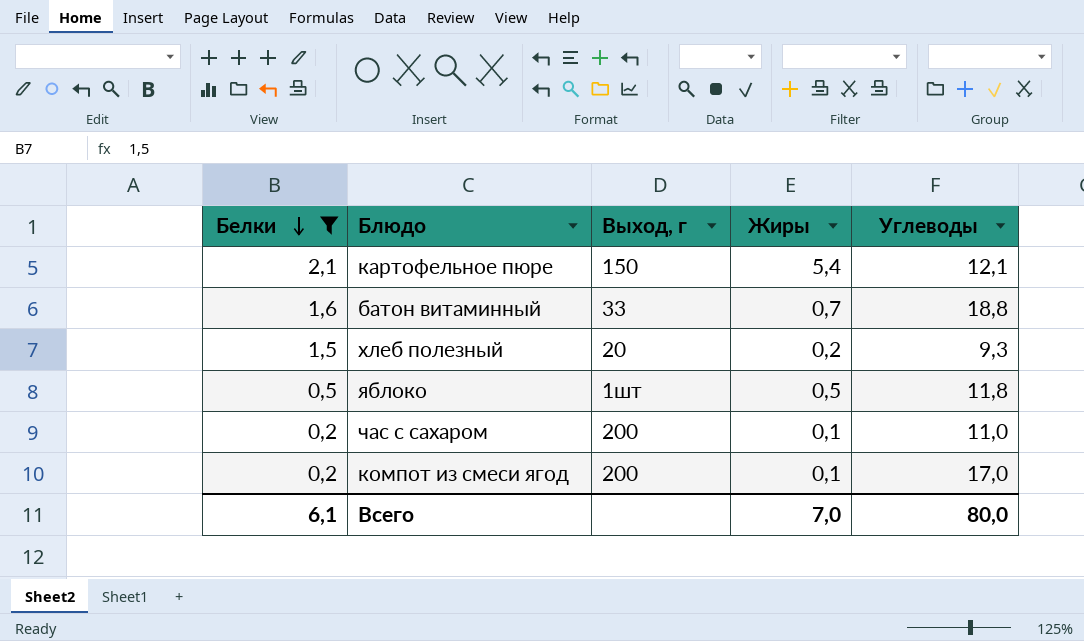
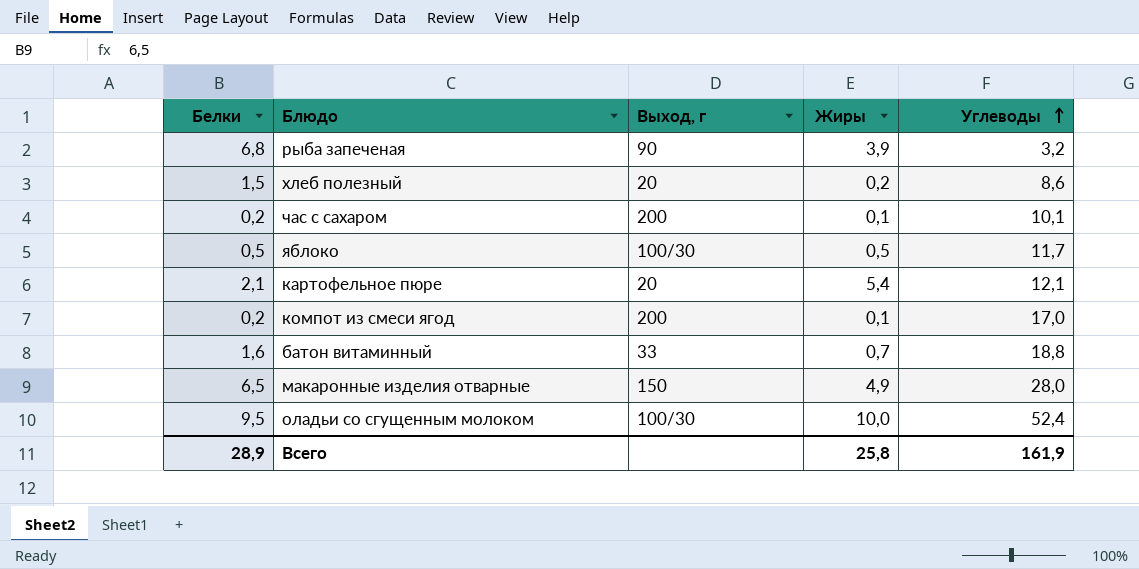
filter: Белки <= 2,1 -> none
row order: Белки descending -> Углеводы ascending
хлеб полезный | Углеводы: 9,3 -> 8,6
час с сахаром | Углеводы: 11,0 -> 10,1
яблоко | Выход, г: 1шт -> 100/30
яблоко | Углеводы: 11,8 -> 11,7
картофельное пюре | Выход, г: 150 -> 20
Всего | Белки: 6,1 -> 28,9
Всего | Жиры: 7,0 -> 25,8
Всего | Углеводы: 80,0 -> 161,9

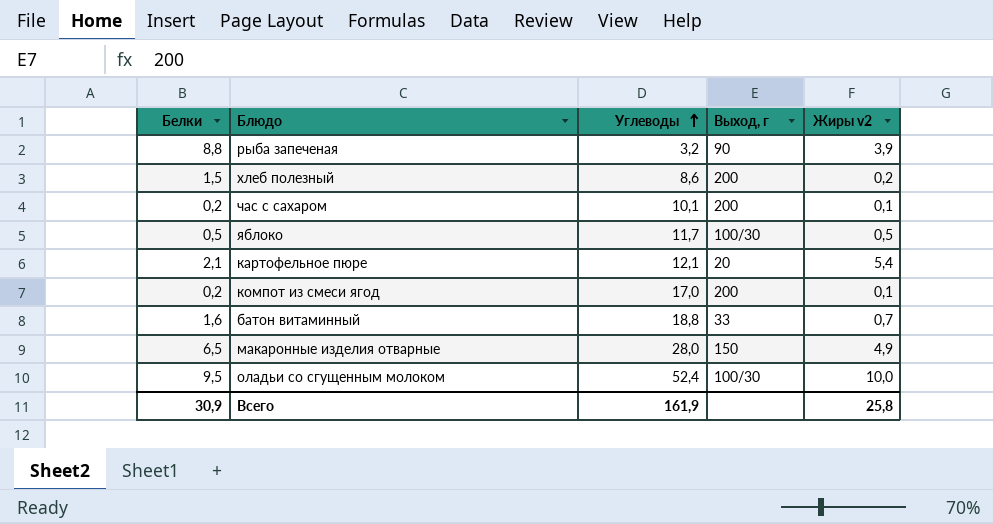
column Углеводы | position: 5 -> 3
column name: Жиры -> Жиры v2
рыба запеченая | Белки: 6,8 -> 8,8
хлеб полезный | Выход, г: 20 -> 200
Всего | Белки: 28,9 -> 30,9

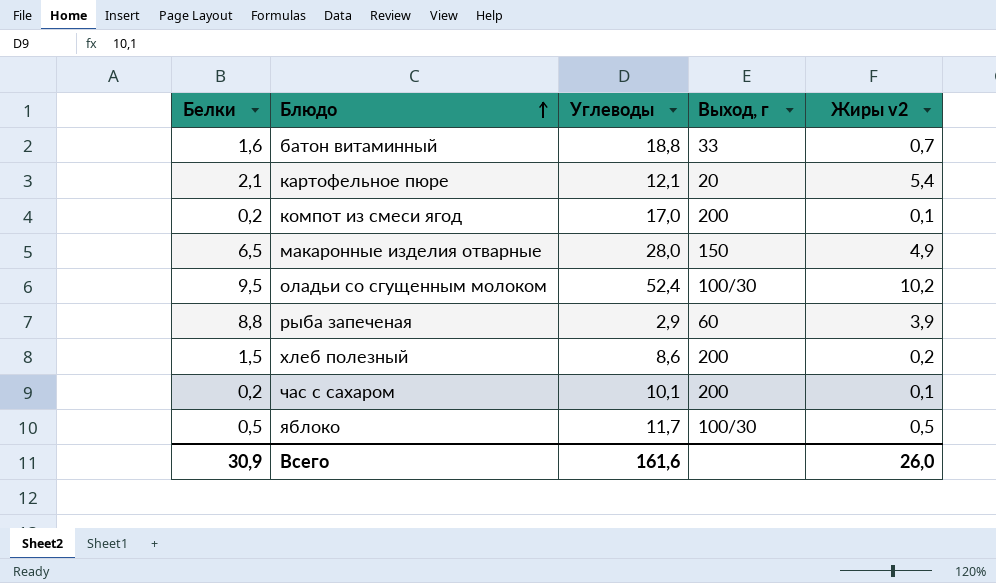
row order: Углеводы ascending -> Блюдо ascending
оладьи со сгущенным молоком | Жиры v2: 10,0 -> 10,2
рыба запеченая | Углеводы: 3,2 -> 2,9
рыба запеченая | Выход, г: 90 -> 60
Всего | Углеводы: 161,9 -> 161,6
Всего | Жиры v2: 25,8 -> 26,0

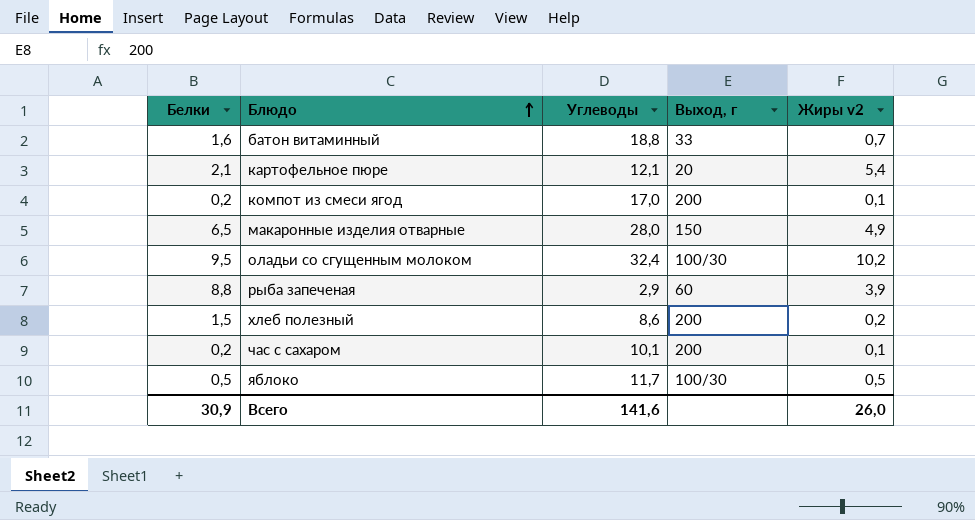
оладьи со сгущенным молоком | Углеводы: 52,4 -> 32,4
Всего | Углеводы: 161,6 -> 141,6

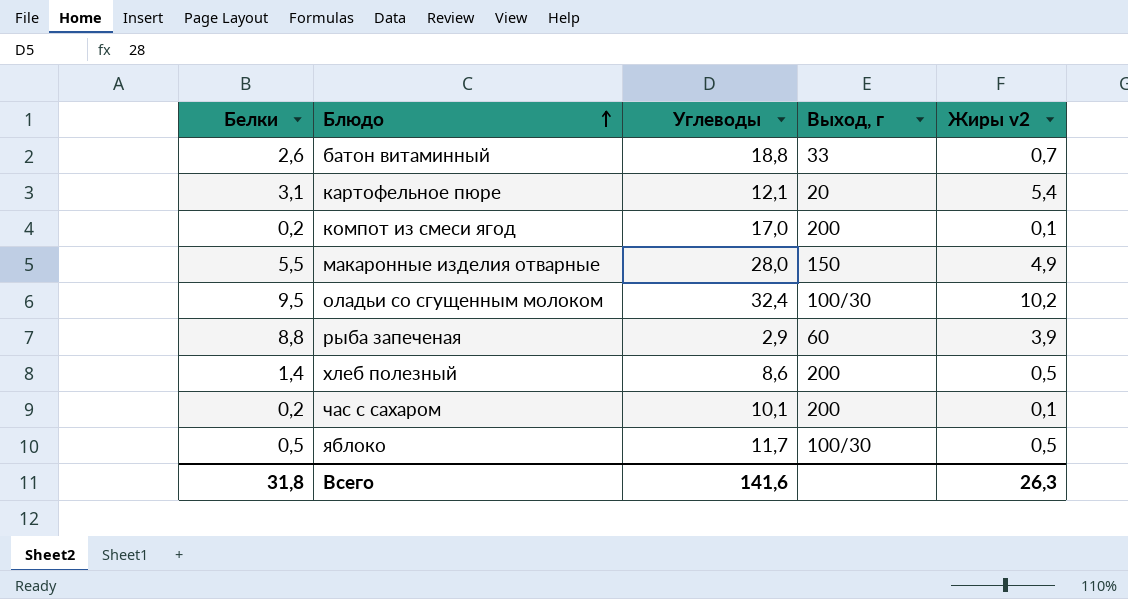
батон витаминный | Белки: 1,6 -> 2,6
картофельное пюре | Белки: 2,1 -> 3,1
макаронные изделия отварные | Белки: 6,5 -> 5,5
хлеб полезный | Белки: 1,5 -> 1,4
хлеб полезный | Жиры v2: 0,2 -> 0,5
Всего | Белки: 30,9 -> 31,8
Всего | Жиры v2: 26,0 -> 26,3

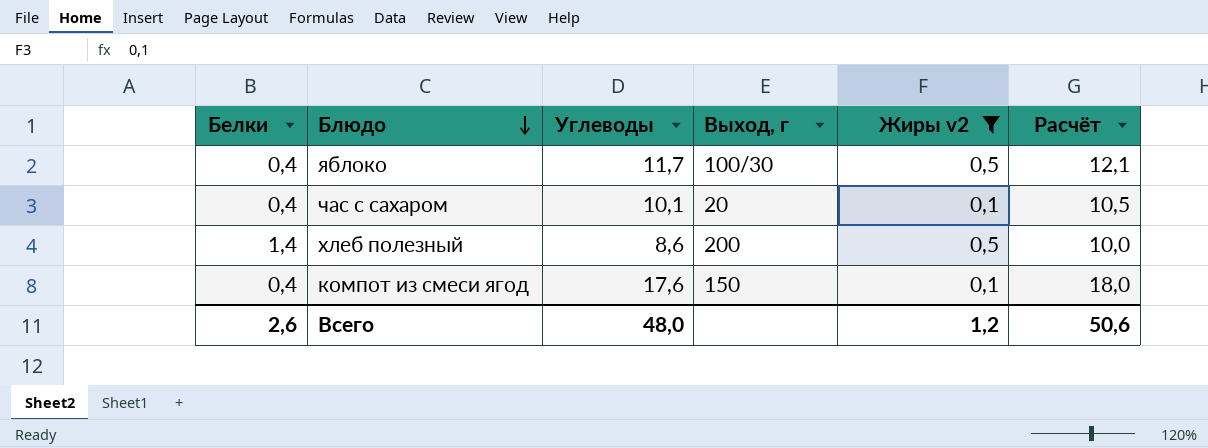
filter: none -> Жиры v2 <= 0,5
row order: Блюдо ascending -> Блюдо descending
column Расчёт | formula: none -> [Белки] + [Углеводы]
яблоко | Белки: 0,5 -> 0,4
час с сахаром | Белки: 0,2 -> 0,4
час с сахаром | Выход, г: 200 -> 20
компот из смеси ягод | Белки: 0,2 -> 0,4
компот из смеси ягод | Углеводы: 17,0 -> 17,6
компот из смеси ягод | Выход, г: 200 -> 150
Всего | Белки: 31,8 -> 2,6
Всего | Углеводы: 141,6 -> 48,0
Всего | Жиры v2: 26,3 -> 1,2

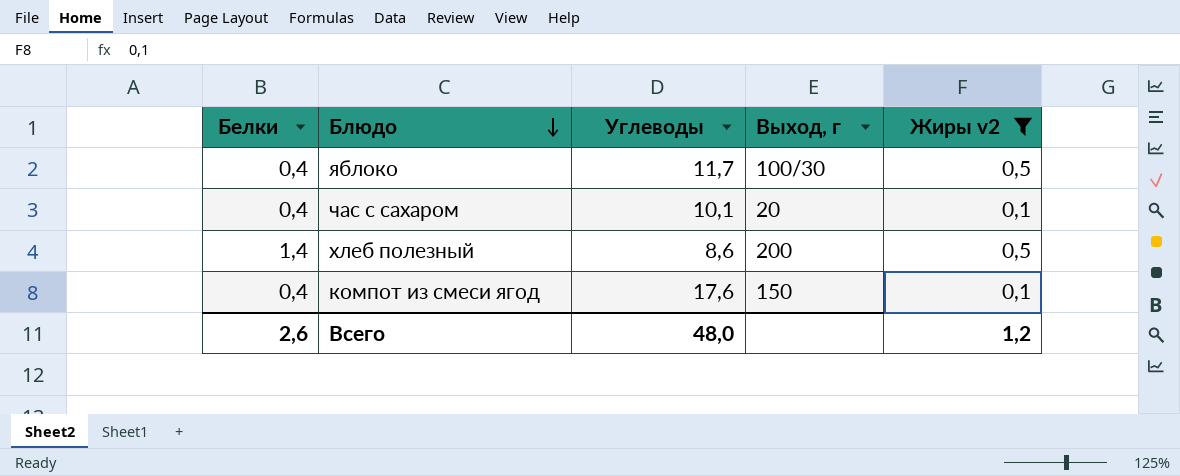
column Расчёт | formula: [Белки] + [Углеводы] -> none

